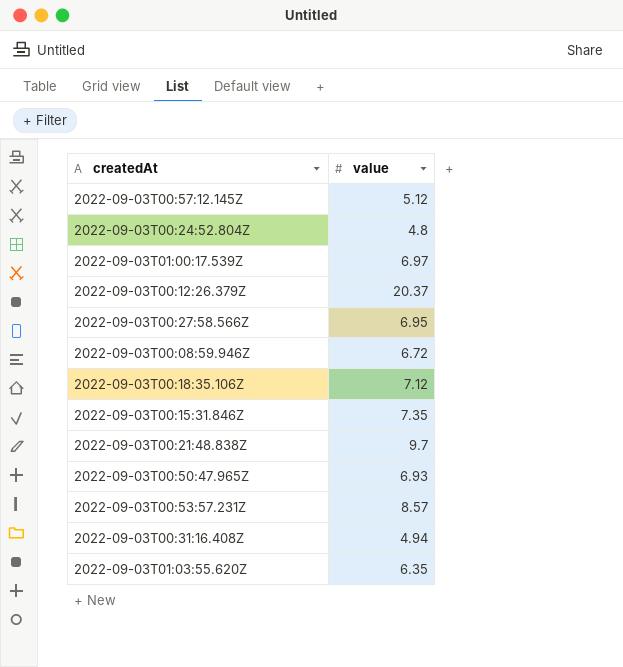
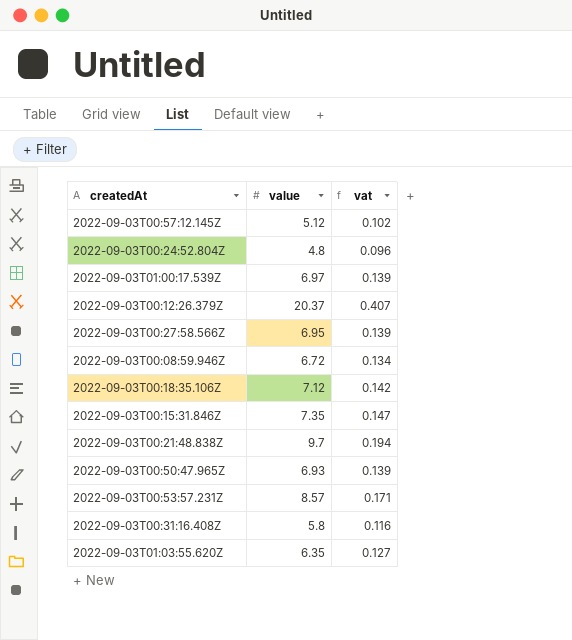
column vat | formula: none -> [value] * 0.02
2022-09-03T00:31:16.408Z | value: 4.94 -> 5.8

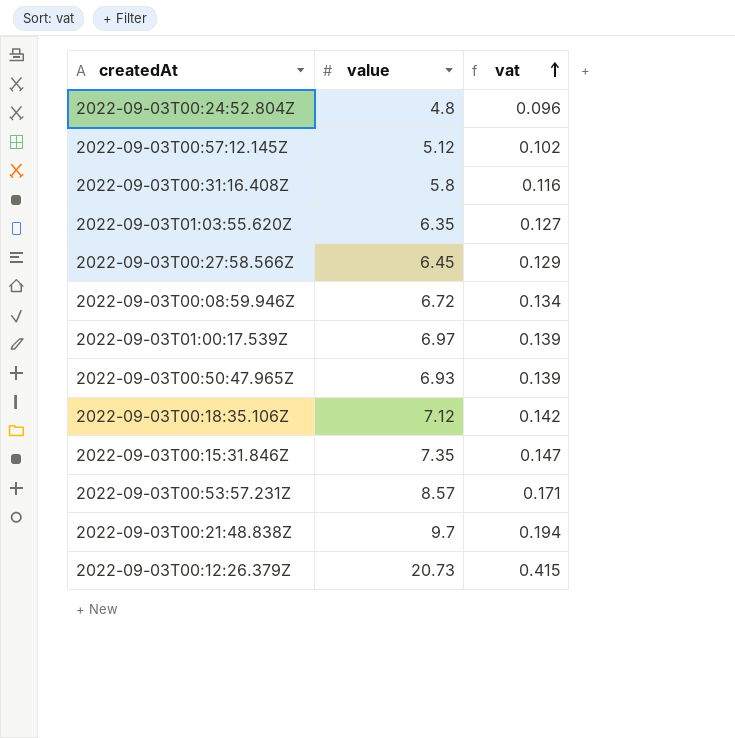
row order: none -> vat ascending
2022-09-03T00:27:58.566Z | value: 6.95 -> 6.45
2022-09-03T00:27:58.566Z | vat: 0.139 -> 0.129
2022-09-03T00:12:26.379Z | value: 20.37 -> 20.73
2022-09-03T00:12:26.379Z | vat: 0.407 -> 0.415

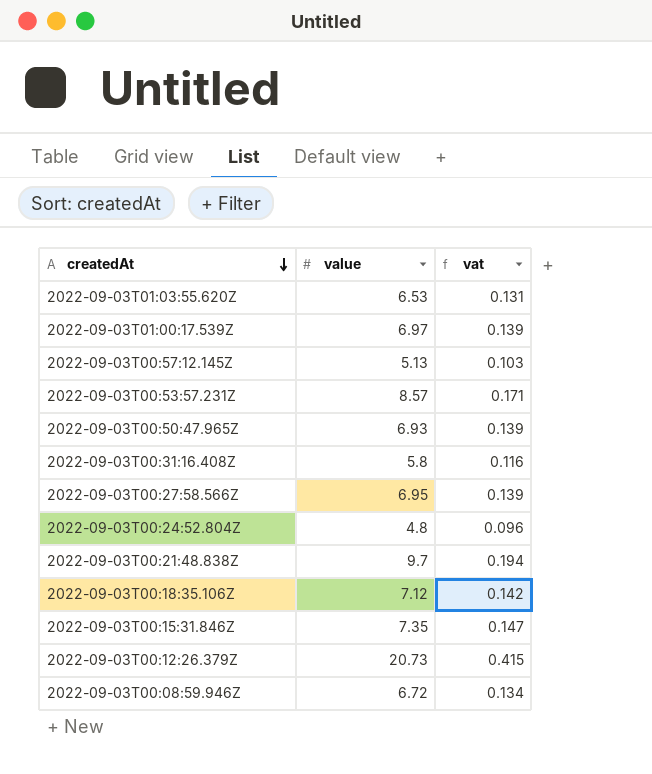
row order: vat ascending -> createdAt descending
2022-09-03T01:03:55.620Z | value: 6.35 -> 6.53
2022-09-03T01:03:55.620Z | vat: 0.127 -> 0.131
2022-09-03T00:57:12.145Z | value: 5.12 -> 5.13
2022-09-03T00:57:12.145Z | vat: 0.102 -> 0.103
2022-09-03T00:27:58.566Z | value: 6.45 -> 6.95
2022-09-03T00:27:58.566Z | vat: 0.129 -> 0.139

